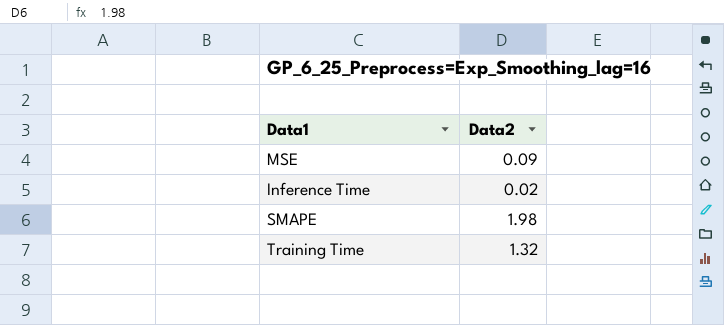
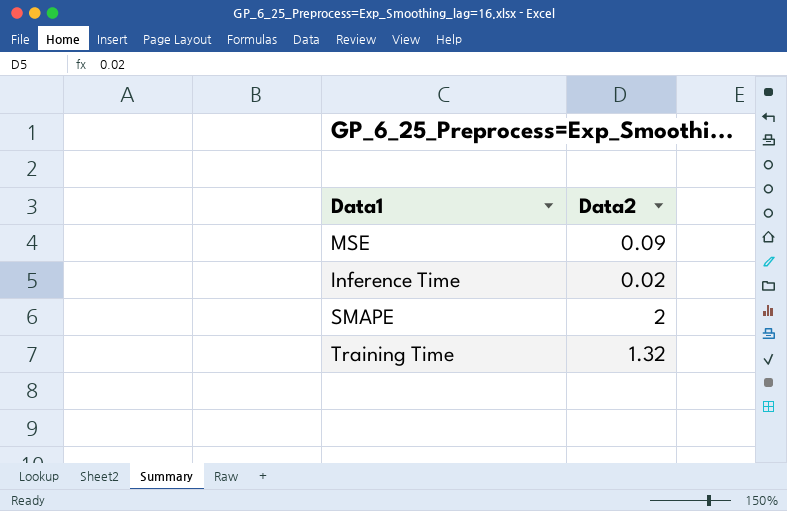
SMAPE | Data2: 1.98 -> 2

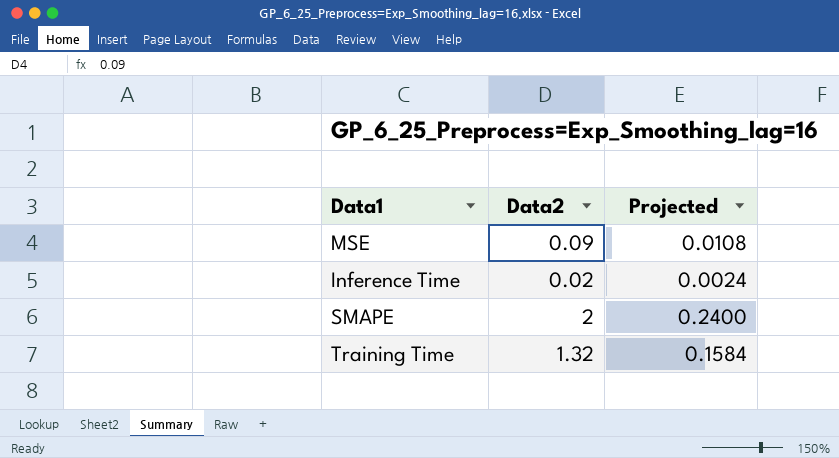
column Projected | formula: none -> [Data2] * 0.12

